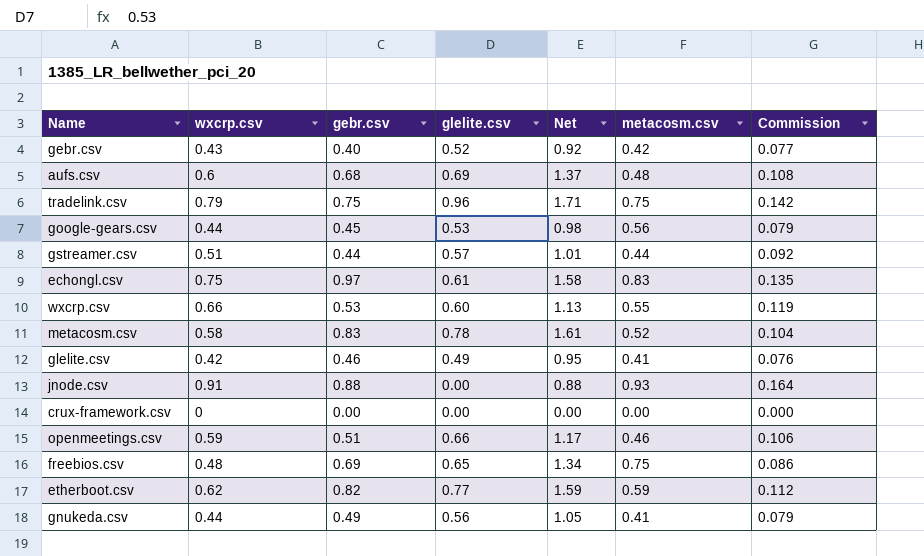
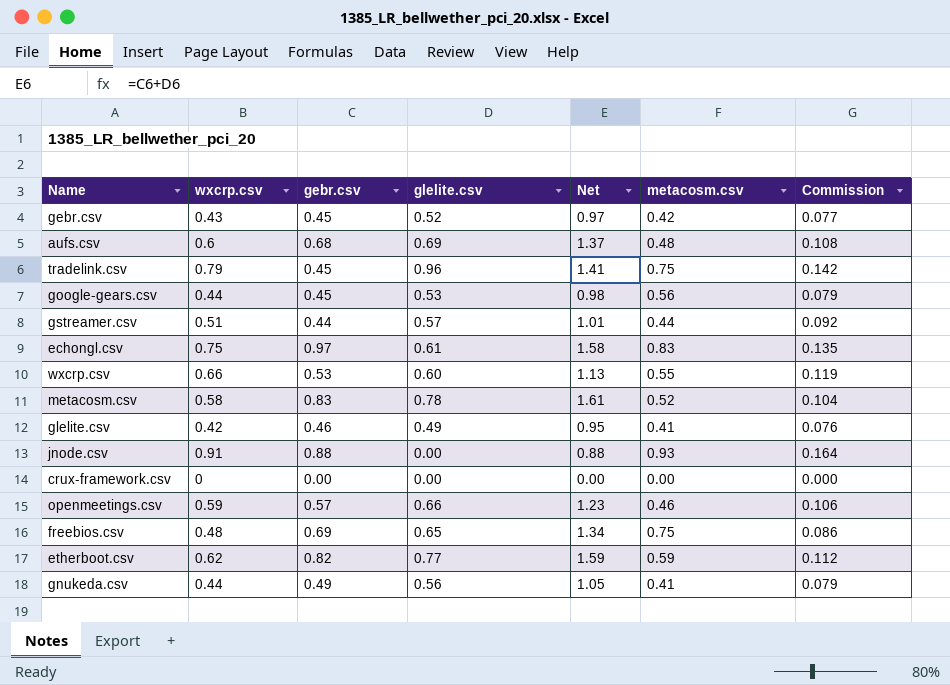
gebr.csv | gebr.csv: 0.40 -> 0.45
gebr.csv | Net: 0.92 -> 0.97
tradelink.csv | gebr.csv: 0.75 -> 0.45
tradelink.csv | Net: 1.71 -> 1.41
openmeetings.csv | gebr.csv: 0.51 -> 0.57
openmeetings.csv | Net: 1.17 -> 1.23

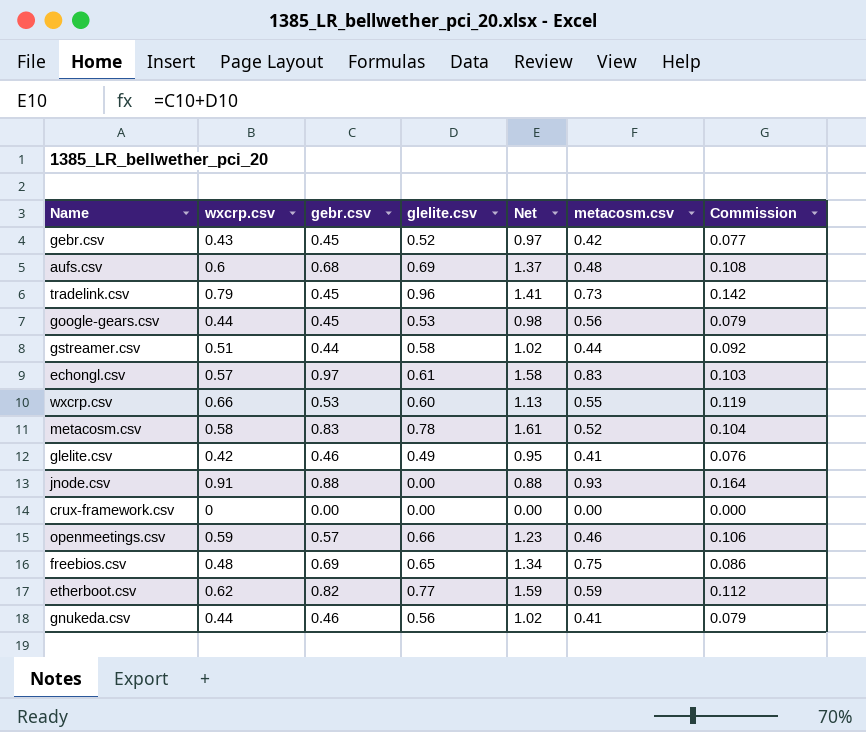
tradelink.csv | metacosm.csv: 0.75 -> 0.73
gstreamer.csv | glelite.csv: 0.57 -> 0.58
gstreamer.csv | Net: 1.01 -> 1.02
echongl.csv | wxcrp.csv: 0.75 -> 0.57
echongl.csv | Commission: 0.135 -> 0.103
gnukeda.csv | gebr.csv: 0.49 -> 0.46
gnukeda.csv | Net: 1.05 -> 1.02

